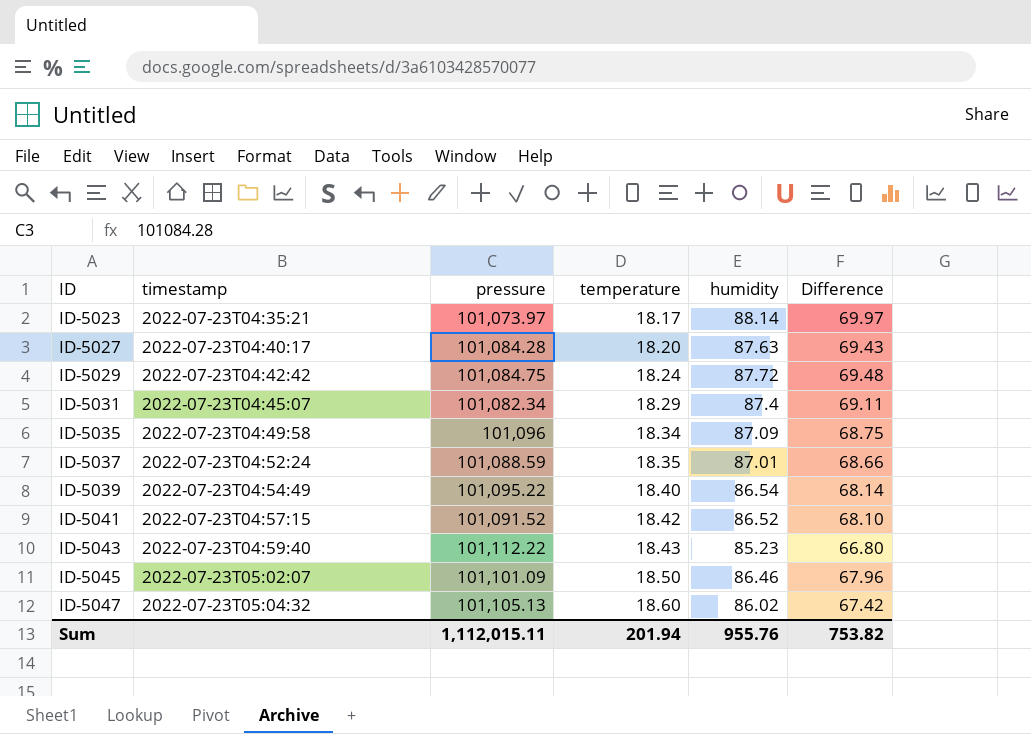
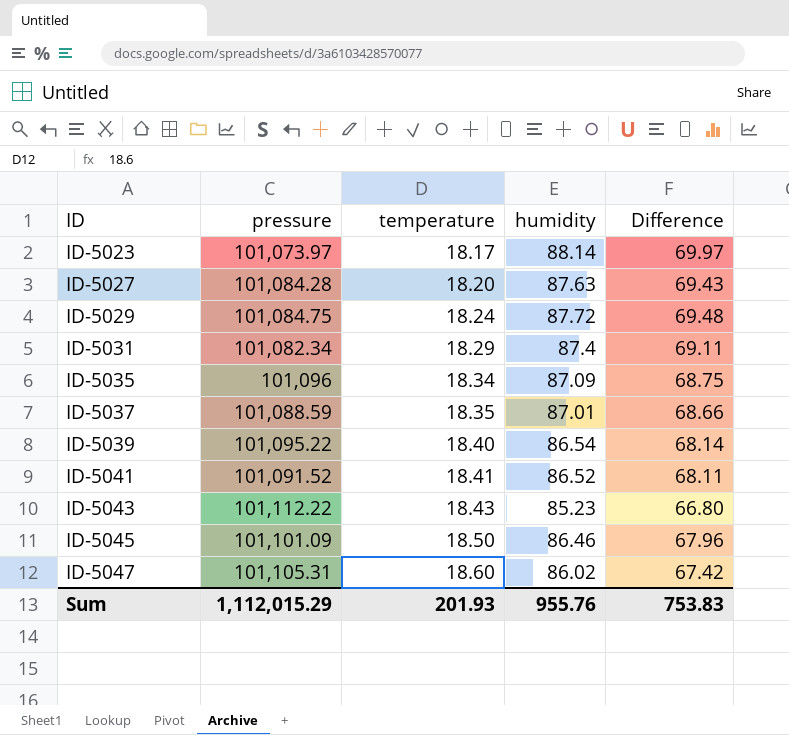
column timestamp | position: 2 -> none
ID-5041 | temperature: 18.42 -> 18.41
ID-5041 | Difference: 68.10 -> 68.11
ID-5047 | pressure: 101,105.13 -> 101,105.31
Sum | pressure: 1,112,015.11 -> 1,112,015.29
Sum | temperature: 201.94 -> 201.93
Sum | Difference: 753.82 -> 753.83

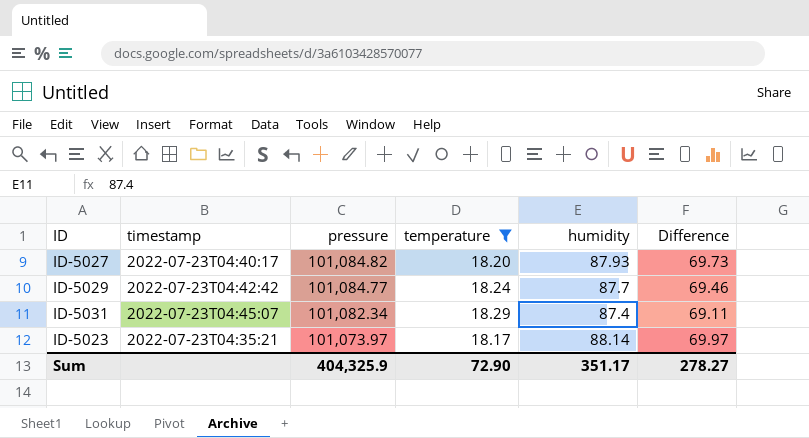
filter: none -> temperature <= 18.29
row order: ID ascending -> pressure descending
column timestamp | position: none -> 2
ID-5027 | pressure: 101,084.28 -> 101,084.82
ID-5027 | humidity: 87.63 -> 87.93
ID-5027 | Difference: 69.43 -> 69.73
ID-5029 | pressure: 101,084.75 -> 101,084.77
ID-5029 | humidity: 87.72 -> 87.7
ID-5029 | Difference: 69.48 -> 69.46
Sum | pressure: 1,112,015.29 -> 404,325.9
Sum | temperature: 201.93 -> 72.90
Sum | humidity: 955.76 -> 351.17
Sum | Difference: 753.83 -> 278.27

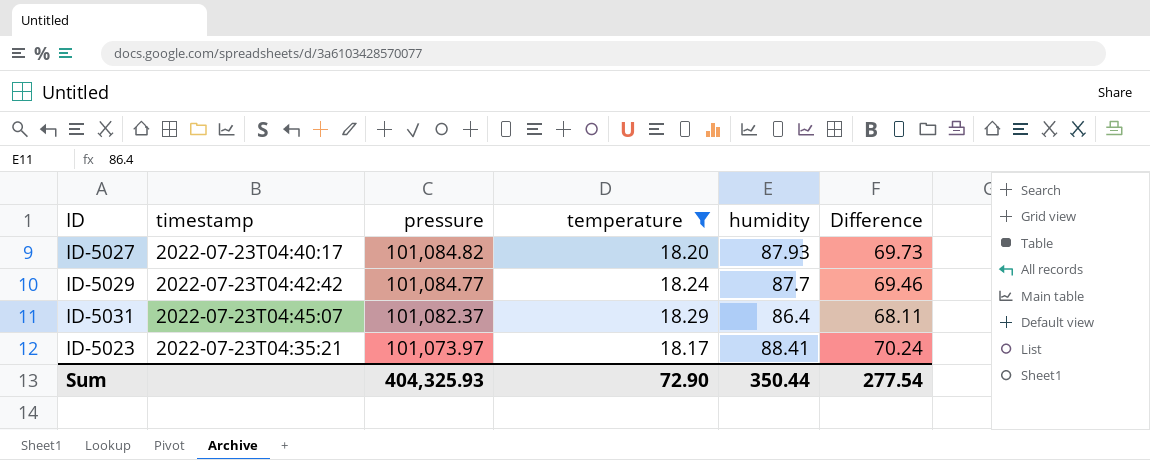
ID-5031 | pressure: 101,082.34 -> 101,082.37
ID-5031 | humidity: 87.4 -> 86.4
ID-5031 | Difference: 69.11 -> 68.11
ID-5023 | humidity: 88.14 -> 88.41
ID-5023 | Difference: 69.97 -> 70.24
Sum | pressure: 404,325.9 -> 404,325.93
Sum | humidity: 351.17 -> 350.44
Sum | Difference: 278.27 -> 277.54

